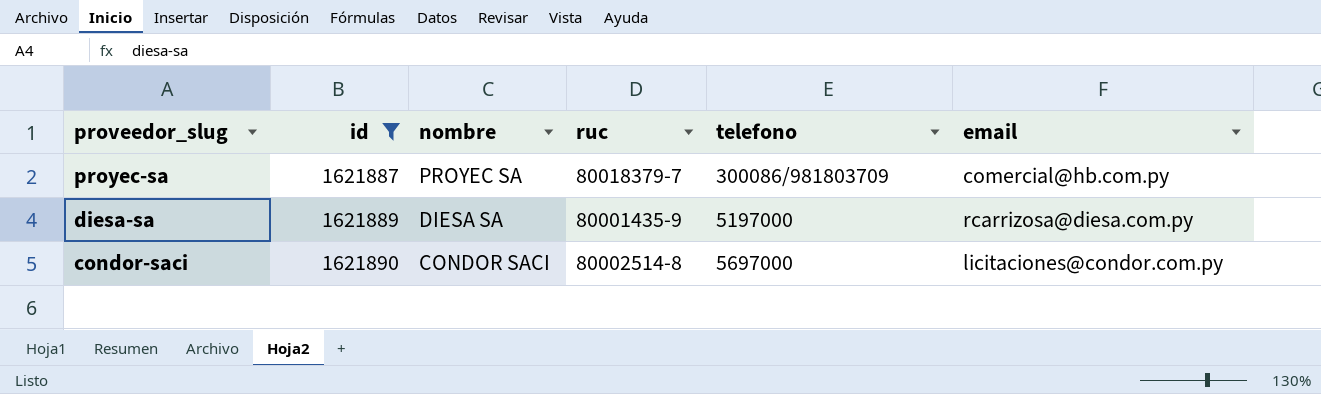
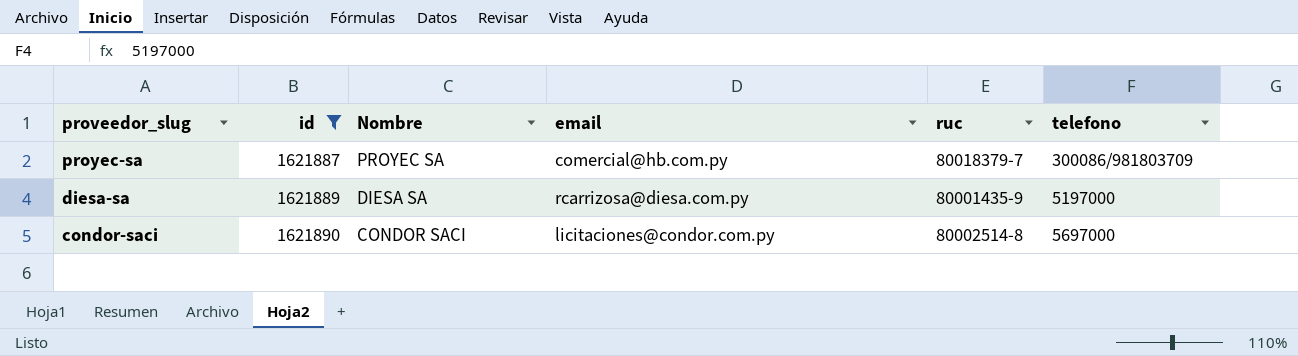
column name: nombre -> Nombre
column email | position: 6 -> 4

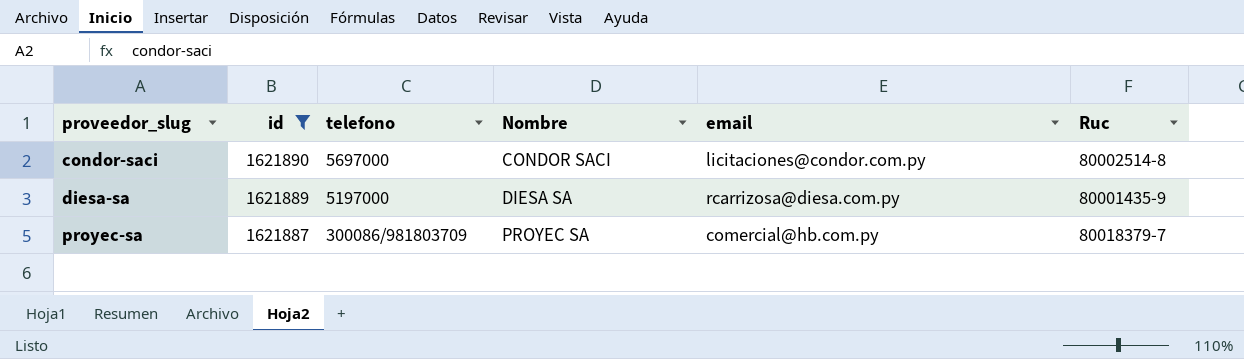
row order: proveedor_slug descending -> proveedor_slug ascending
column telefono | position: 6 -> 3
column name: ruc -> Ruc

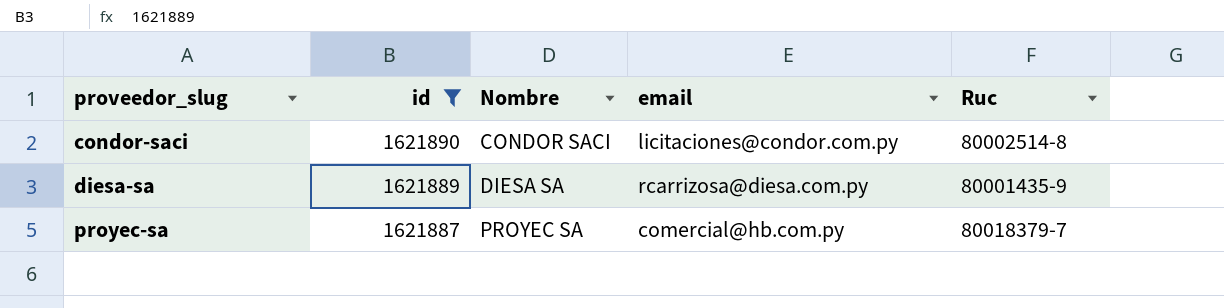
column telefono | position: 3 -> none

